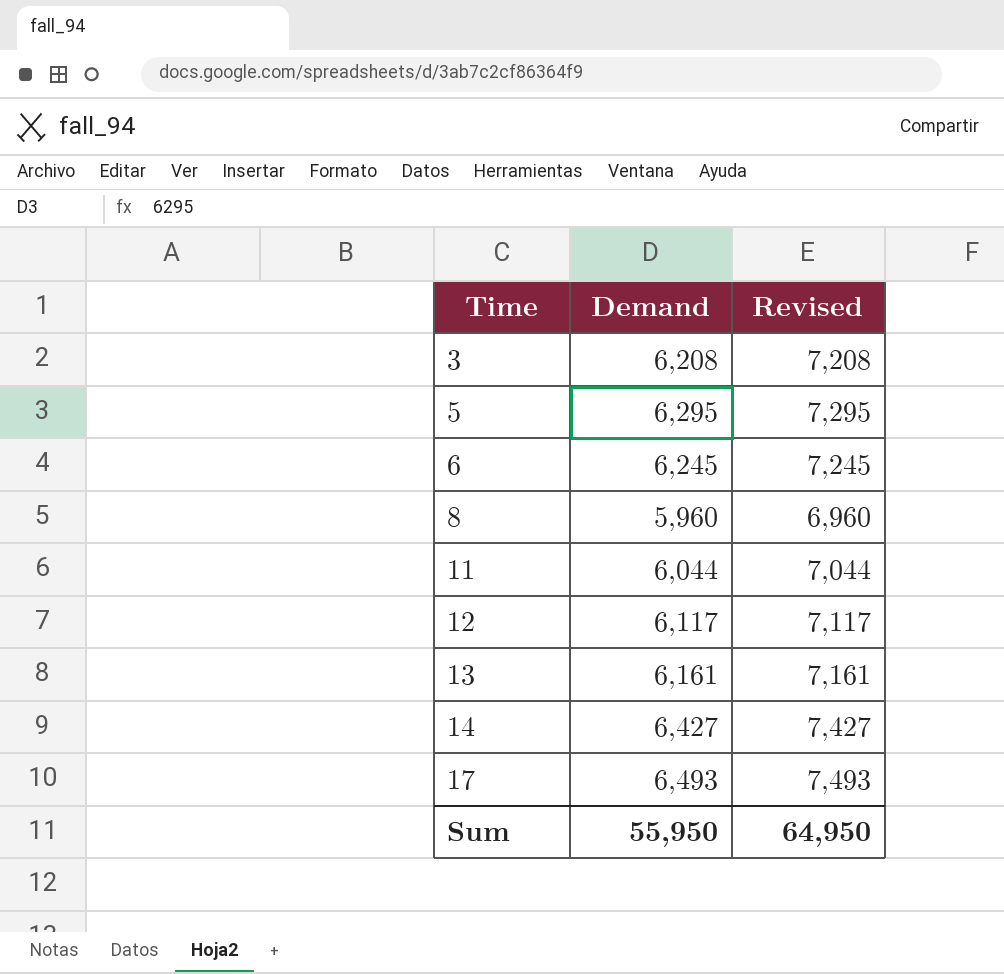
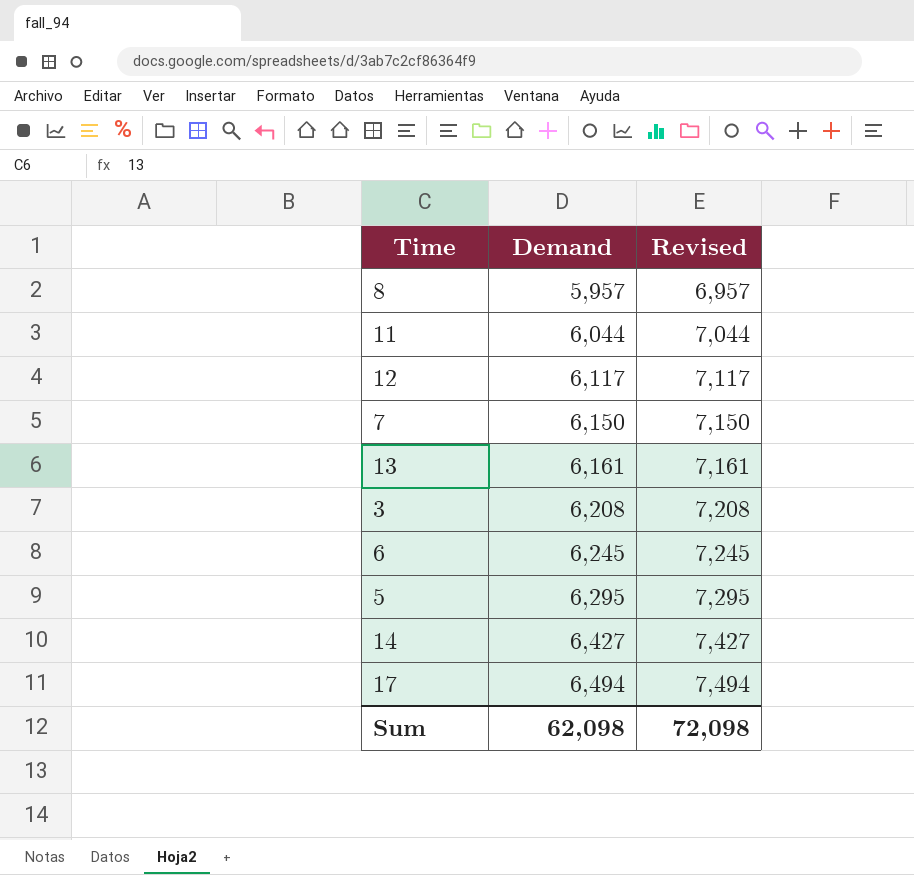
row order: Time ascending -> Demand ascending
8 | Demand: 5,960 -> 5,957
8 | Revised: 6,960 -> 6,957
row 7: none -> 6,150 | 7,150
17 | Demand: 6,493 -> 6,494
17 | Revised: 7,493 -> 7,494
Sum | Demand: 55,950 -> 62,098
Sum | Revised: 64,950 -> 72,098

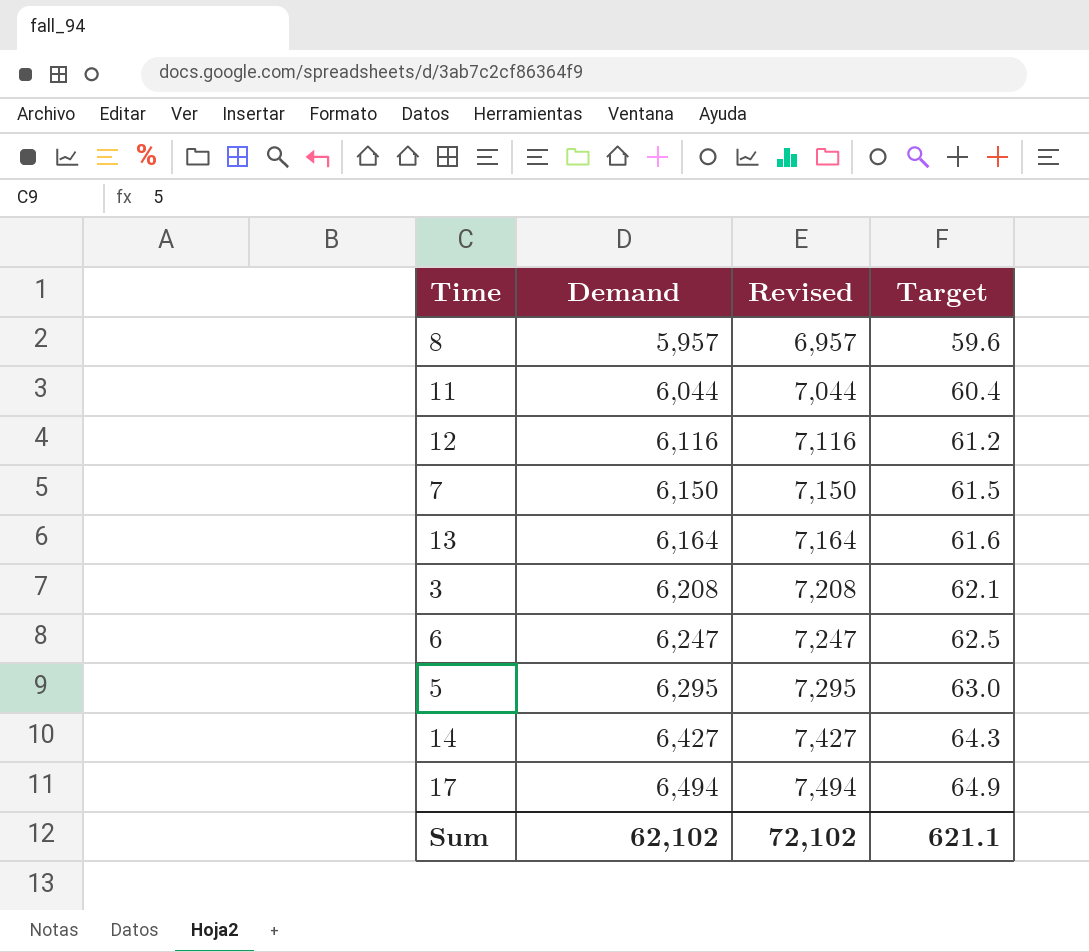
column Target | formula: none -> [Demand] * 0.01
12 | Demand: 6,117 -> 6,116
12 | Revised: 7,117 -> 7,116
13 | Demand: 6,161 -> 6,164
13 | Revised: 7,161 -> 7,164
6 | Demand: 6,245 -> 6,247
6 | Revised: 7,245 -> 7,247
Sum | Demand: 62,098 -> 62,102
Sum | Revised: 72,098 -> 72,102

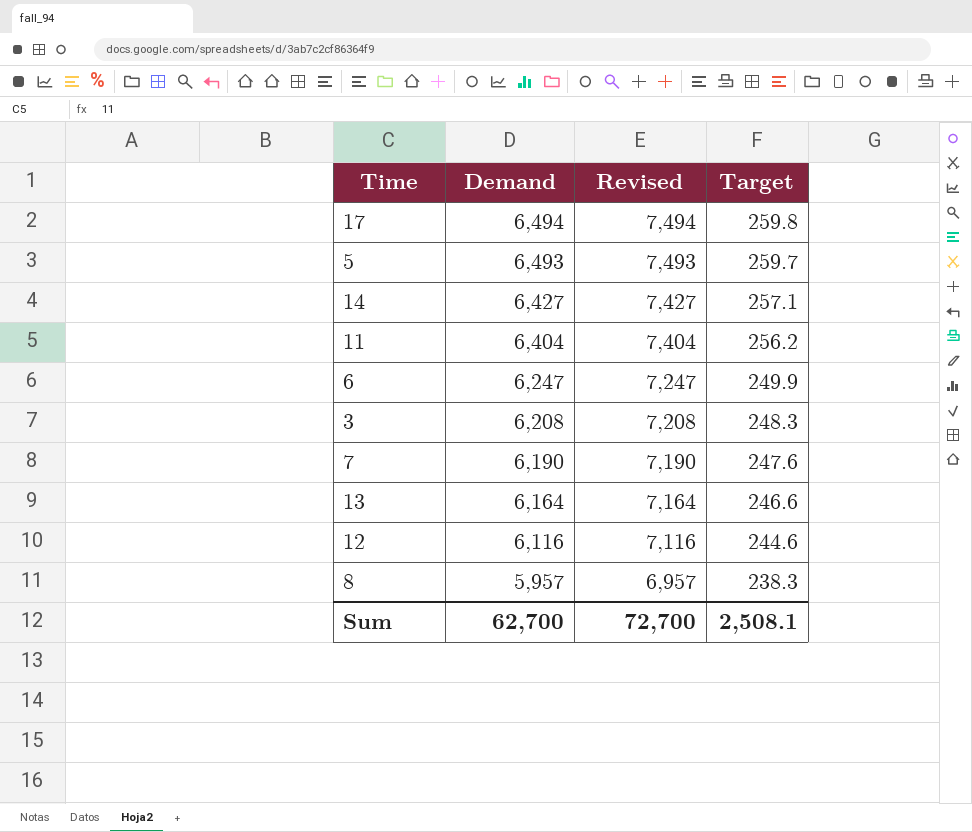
row order: Demand ascending -> Demand descending
column Target | formula: [Demand] * 0.01 -> [Demand] * 0.04
5 | Demand: 6,295 -> 6,493
5 | Revised: 7,295 -> 7,493
11 | Demand: 6,044 -> 6,404
11 | Revised: 7,044 -> 7,404
7 | Demand: 6,150 -> 6,190
7 | Revised: 7,150 -> 7,190
Sum | Demand: 62,102 -> 62,700
Sum | Revised: 72,102 -> 72,700
Sum | Target: 621.1 -> 2,508.1

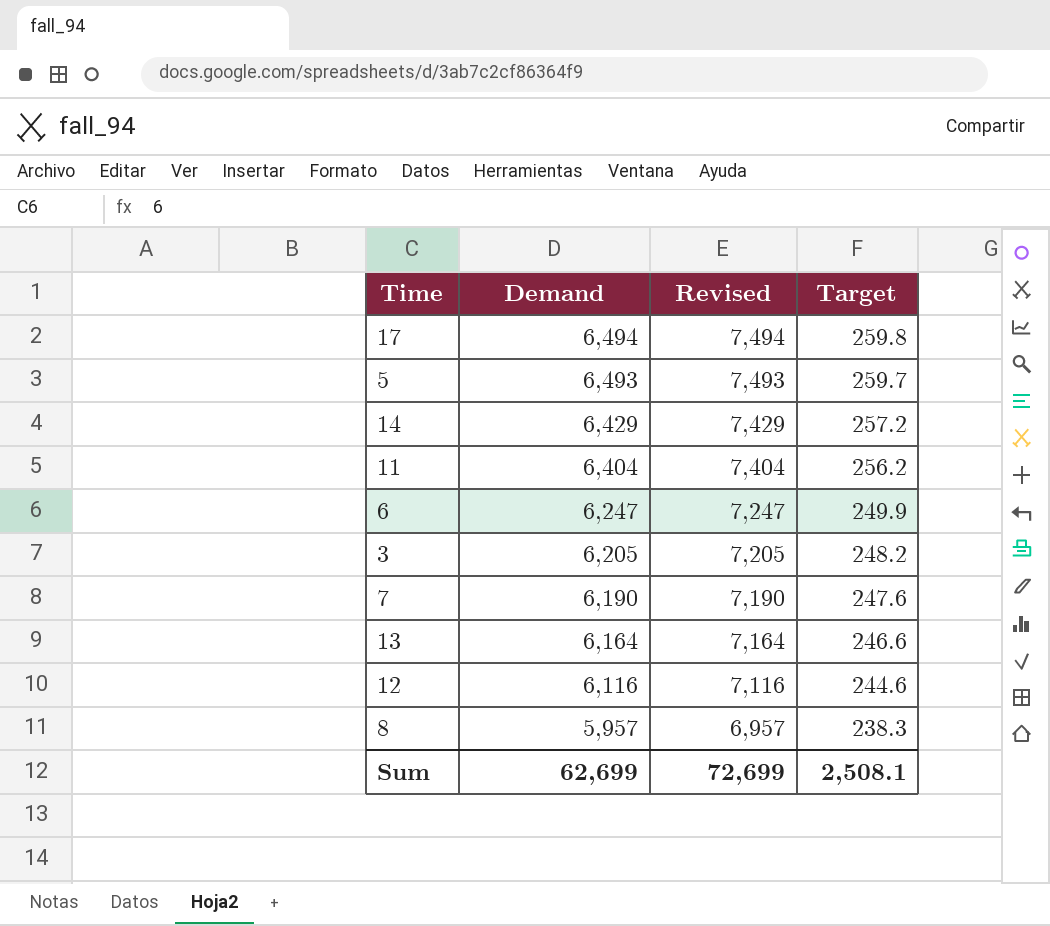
14 | Demand: 6,427 -> 6,429
14 | Revised: 7,427 -> 7,429
14 | Target: 257.1 -> 257.2
3 | Demand: 6,208 -> 6,205
3 | Revised: 7,208 -> 7,205
3 | Target: 248.3 -> 248.2
Sum | Demand: 62,700 -> 62,699
Sum | Revised: 72,700 -> 72,699

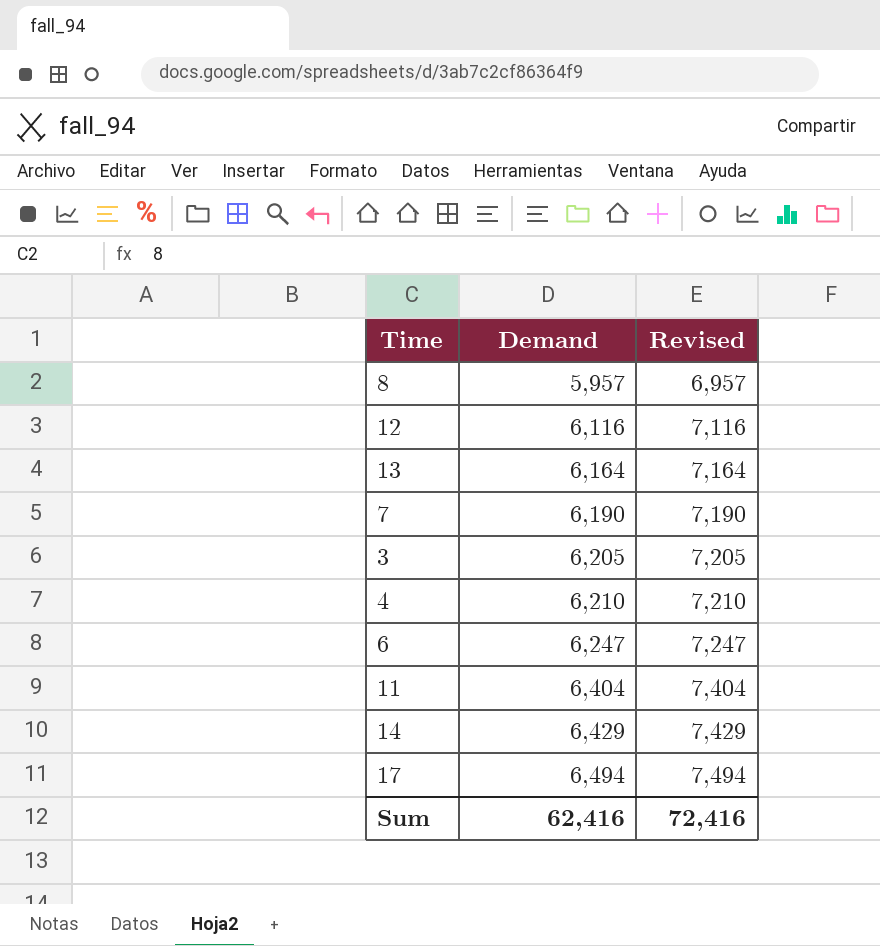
row order: Demand descending -> Demand ascending
column Target | formula: [Demand] * 0.04 -> none
row 5: 6,493 | 7,493 | 259.7 -> none
row 4: none -> 6,210 | 7,210
Sum | Demand: 62,699 -> 62,416
Sum | Revised: 72,699 -> 72,416

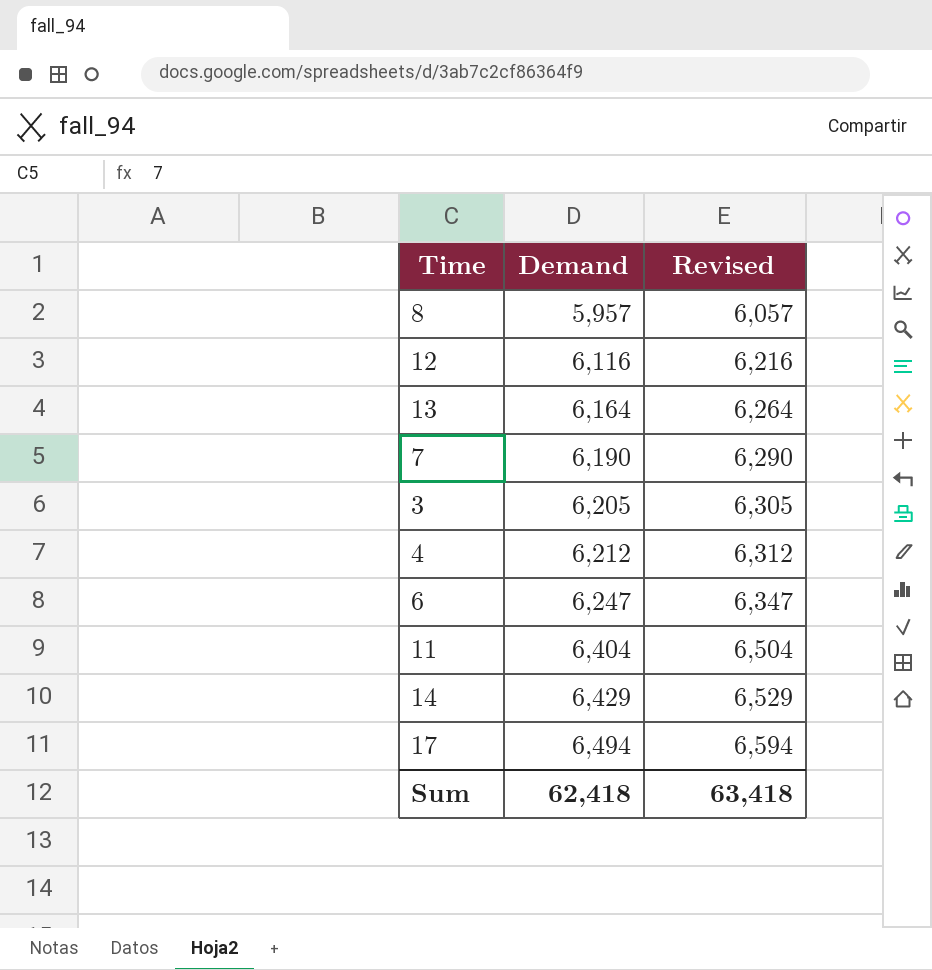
column Revised | formula: [Demand] + 1000 -> [Demand] + 100
4 | Demand: 6,210 -> 6,212
Sum | Demand: 62,416 -> 62,418
Sum | Revised: 72,416 -> 63,418

